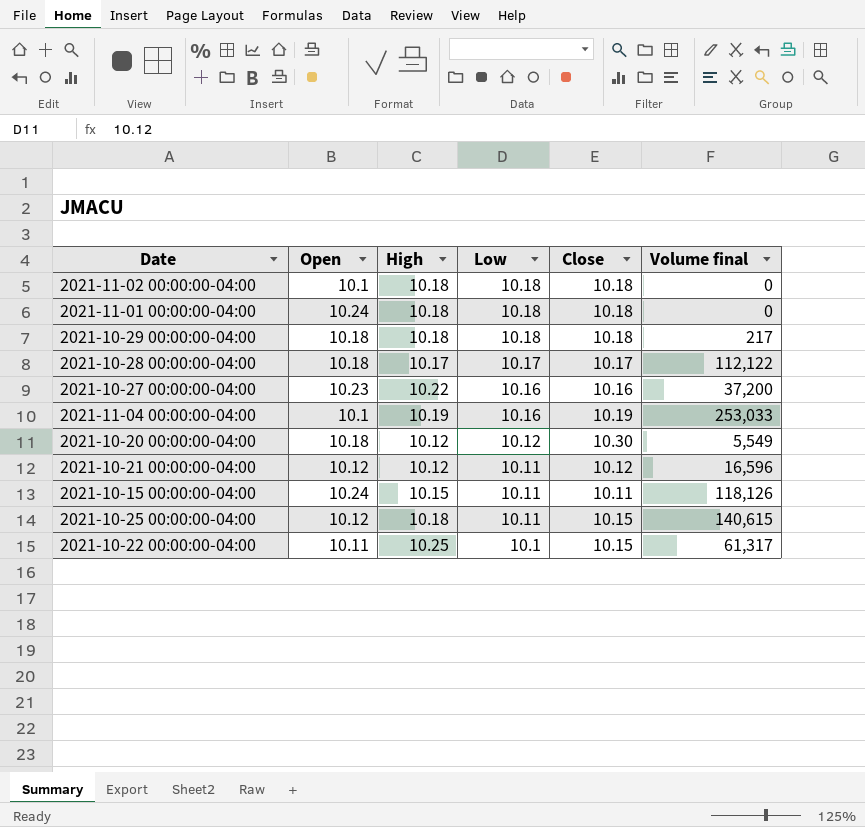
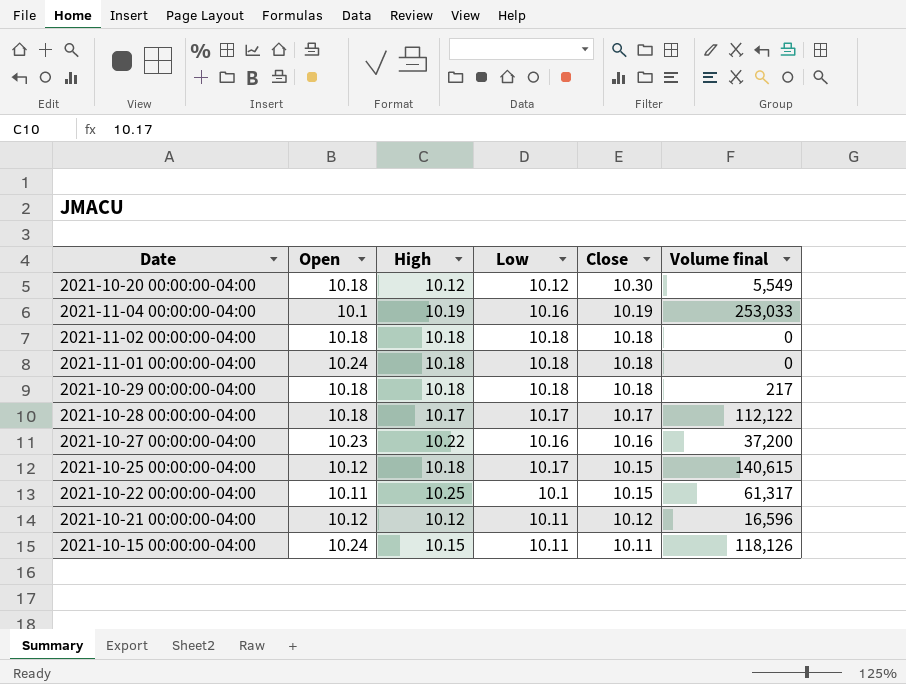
row order: Low descending -> Close descending
2021-11-02 00:00:00-04:00 | Open: 10.1 -> 10.18
2021-10-25 00:00:00-04:00 | Low: 10.11 -> 10.17

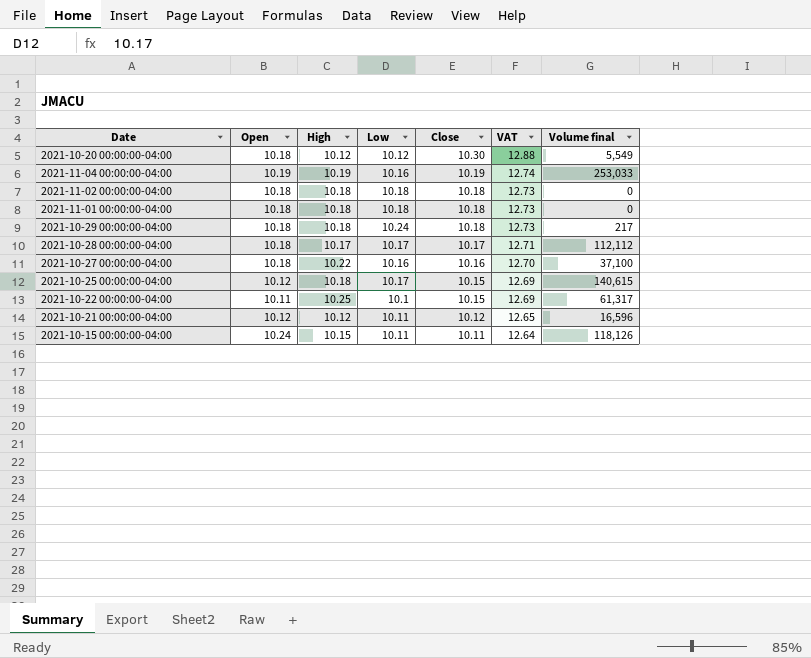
column VAT | formula: none -> [Close] * 1.25
2021-11-04 00:00:00-04:00 | Open: 10.1 -> 10.19
2021-11-01 00:00:00-04:00 | Open: 10.24 -> 10.18
2021-10-29 00:00:00-04:00 | Low: 10.18 -> 10.24
2021-10-28 00:00:00-04:00 | Volume final: 112,122 -> 112,112
2021-10-27 00:00:00-04:00 | Open: 10.23 -> 10.18
2021-10-27 00:00:00-04:00 | Volume final: 37,200 -> 37,100

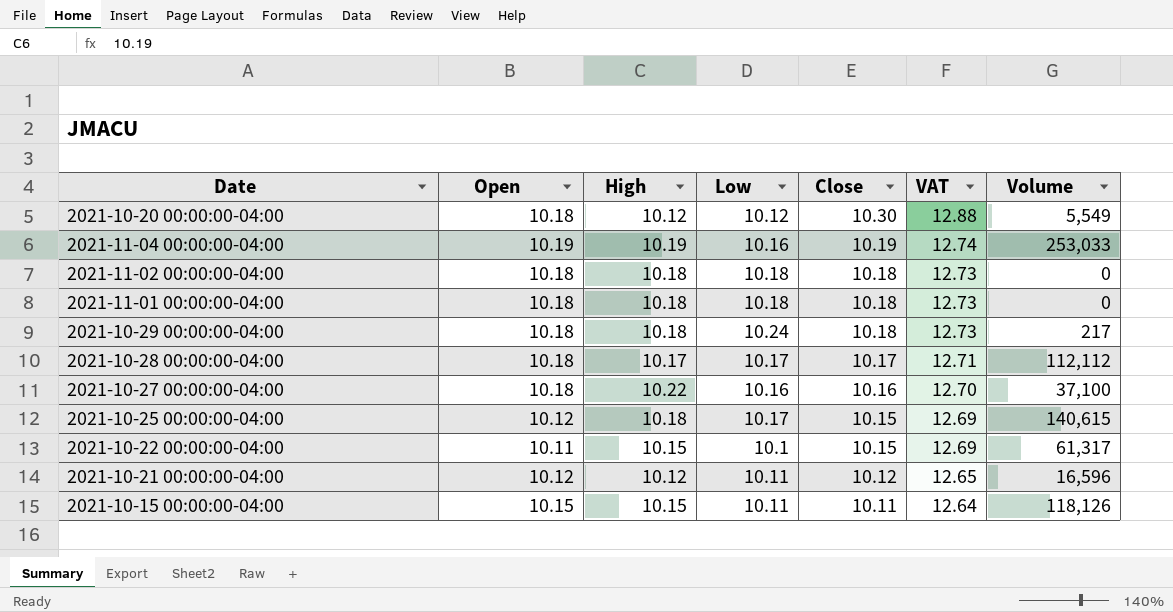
column name: Volume final -> Volume
2021-10-22 00:00:00-04:00 | High: 10.25 -> 10.15
2021-10-15 00:00:00-04:00 | Open: 10.24 -> 10.15

